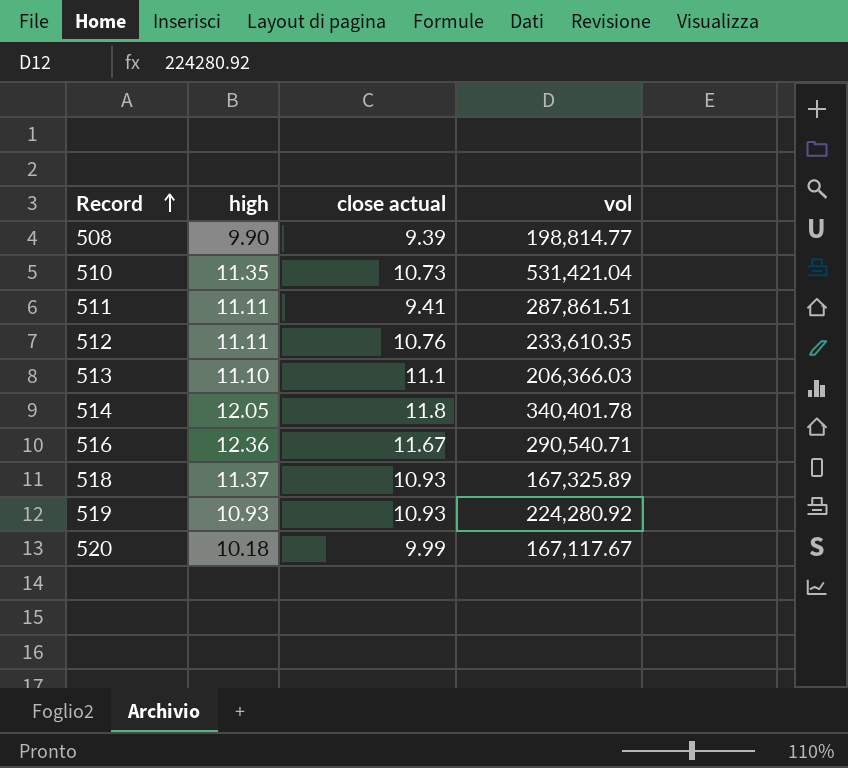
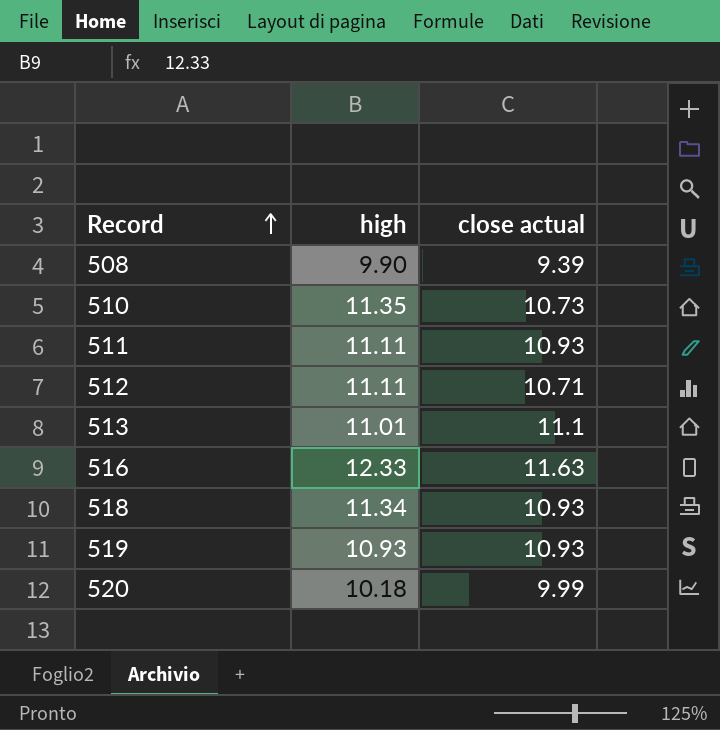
column vol | position: 4 -> none
row 514: 12.05 | 11.8 | 340,401.78 -> none
511 | close actual: 9.41 -> 10.93
512 | close actual: 10.76 -> 10.71
513 | high: 11.10 -> 11.01
516 | high: 12.36 -> 12.33
516 | close actual: 11.67 -> 11.63
518 | high: 11.37 -> 11.34

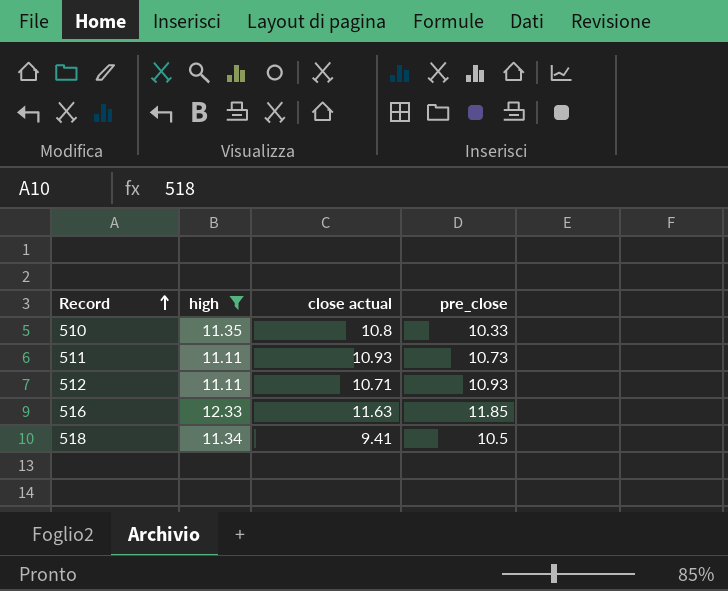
filter: none -> high >= 11.11
column pre_close | position: none -> 4
510 | close actual: 10.73 -> 10.8
518 | close actual: 10.93 -> 9.41

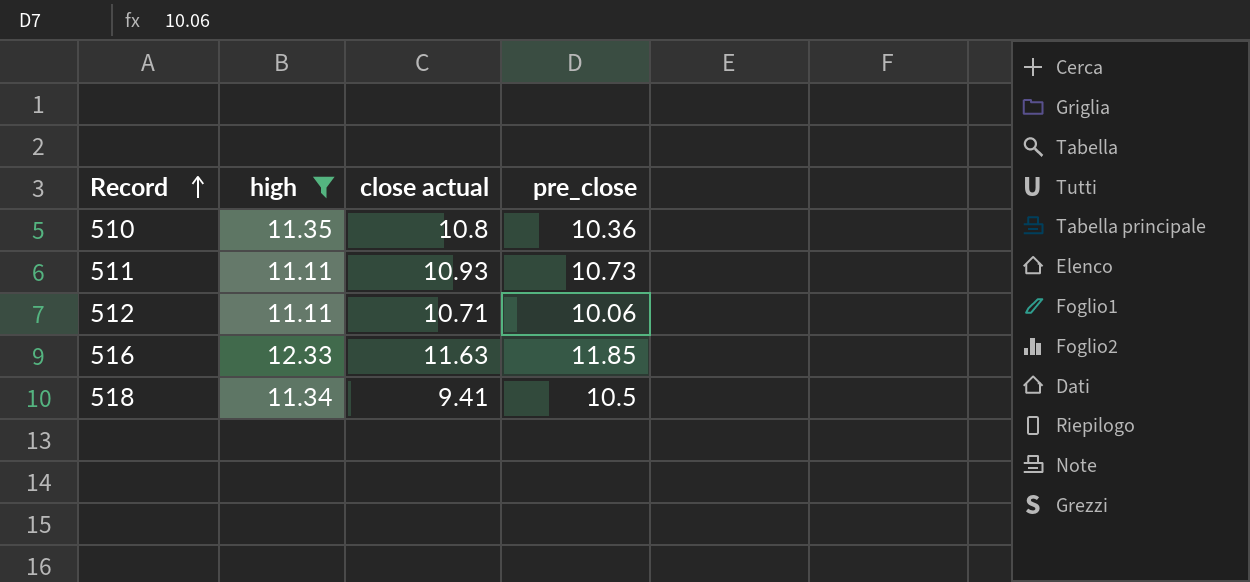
510 | pre_close: 10.33 -> 10.36
512 | pre_close: 10.93 -> 10.06

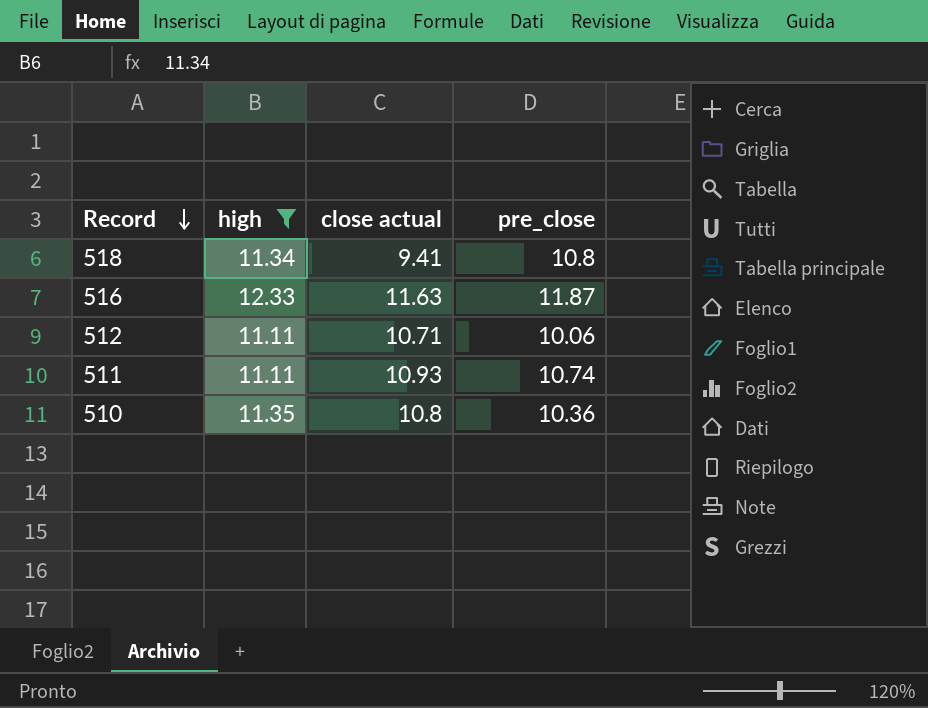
row order: Record ascending -> Record descending
518 | pre_close: 10.5 -> 10.8
516 | pre_close: 11.85 -> 11.87
511 | pre_close: 10.73 -> 10.74

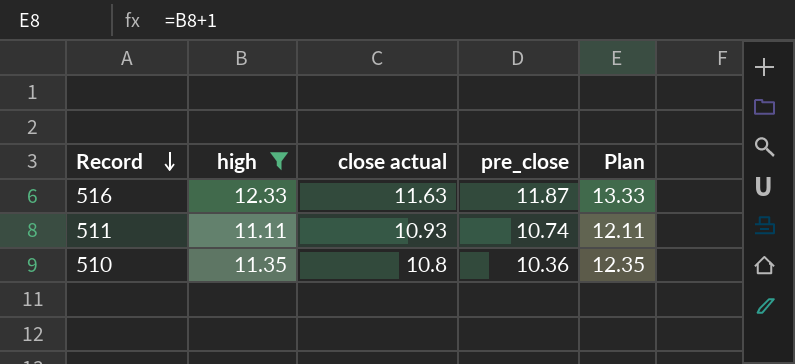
column Plan | formula: none -> [high] + 1
row 518: 11.34 | 9.41 | 10.8 -> none
row 512: 11.11 | 10.71 | 10.06 -> none

